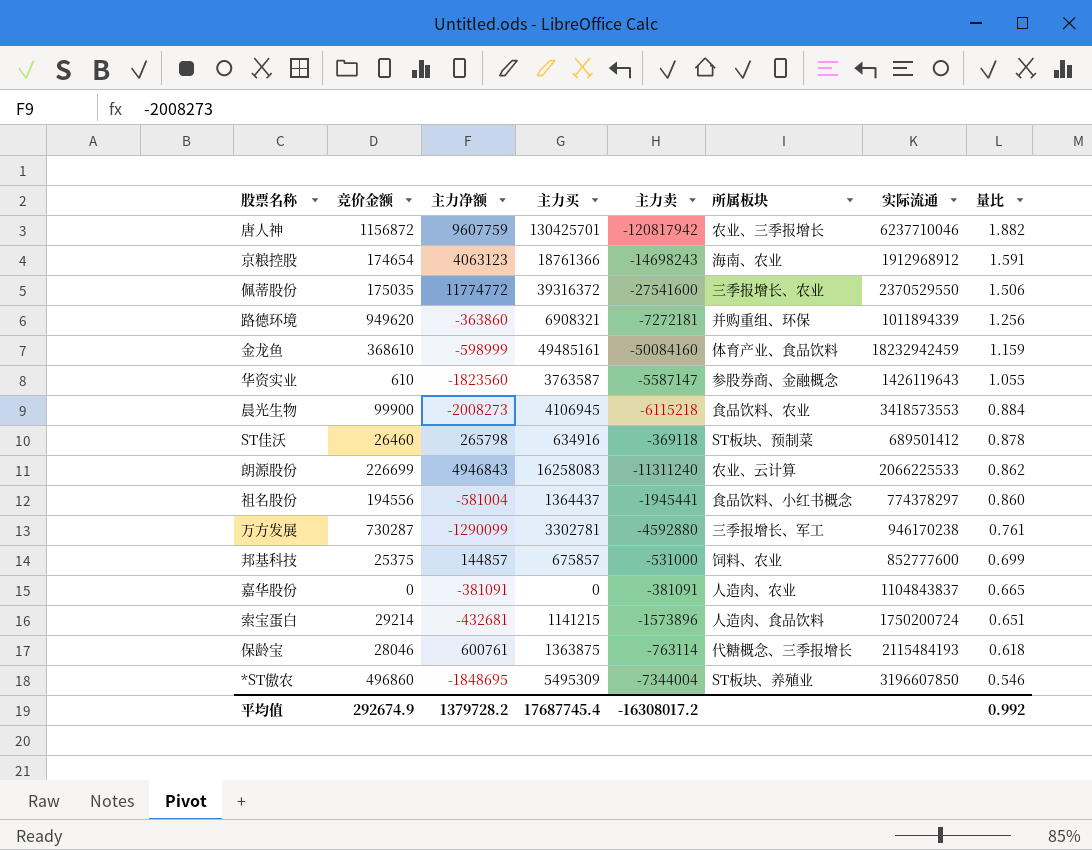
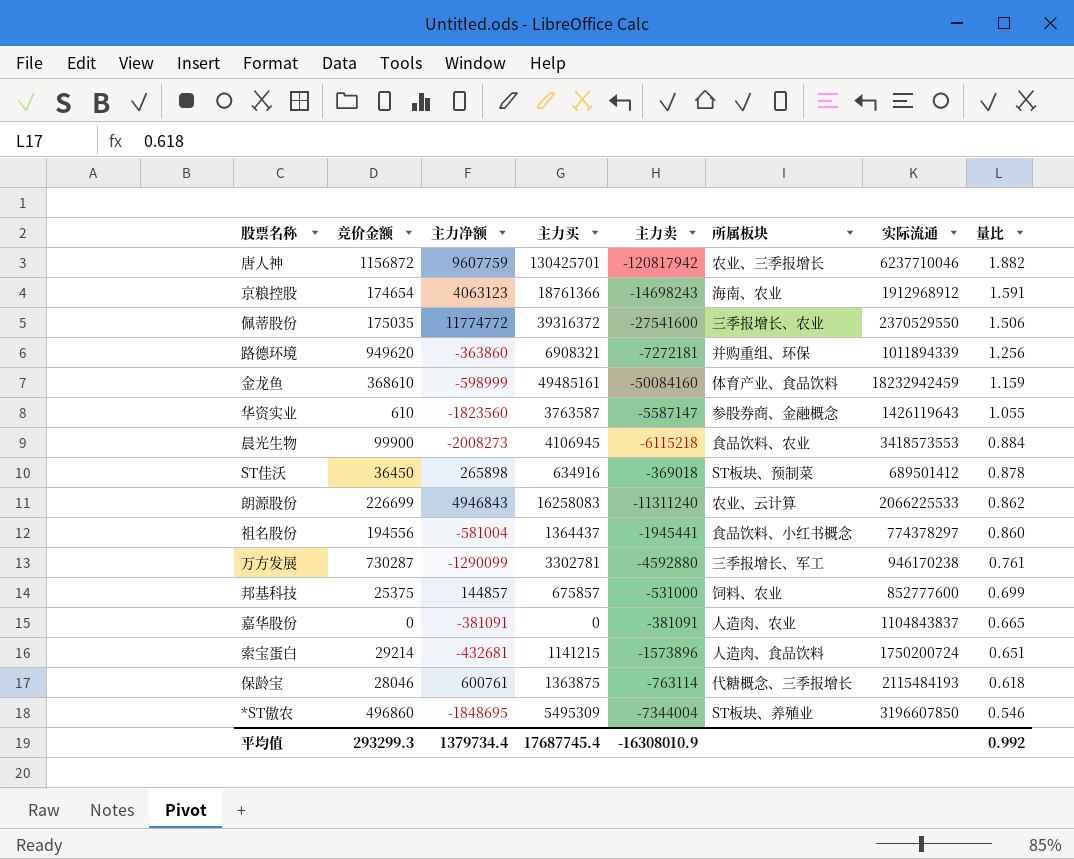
ST佳沃 | 竞价金额: 26460 -> 36450
ST佳沃 | 主力净额: 265798 -> 265898
ST佳沃 | 主力卖: -369118 -> -369018
平均值 | 竞价金额: 292674.9 -> 293299.3
平均值 | 主力净额: 1379728.2 -> 1379734.4
平均值 | 主力卖: -16308017.2 -> -16308010.9

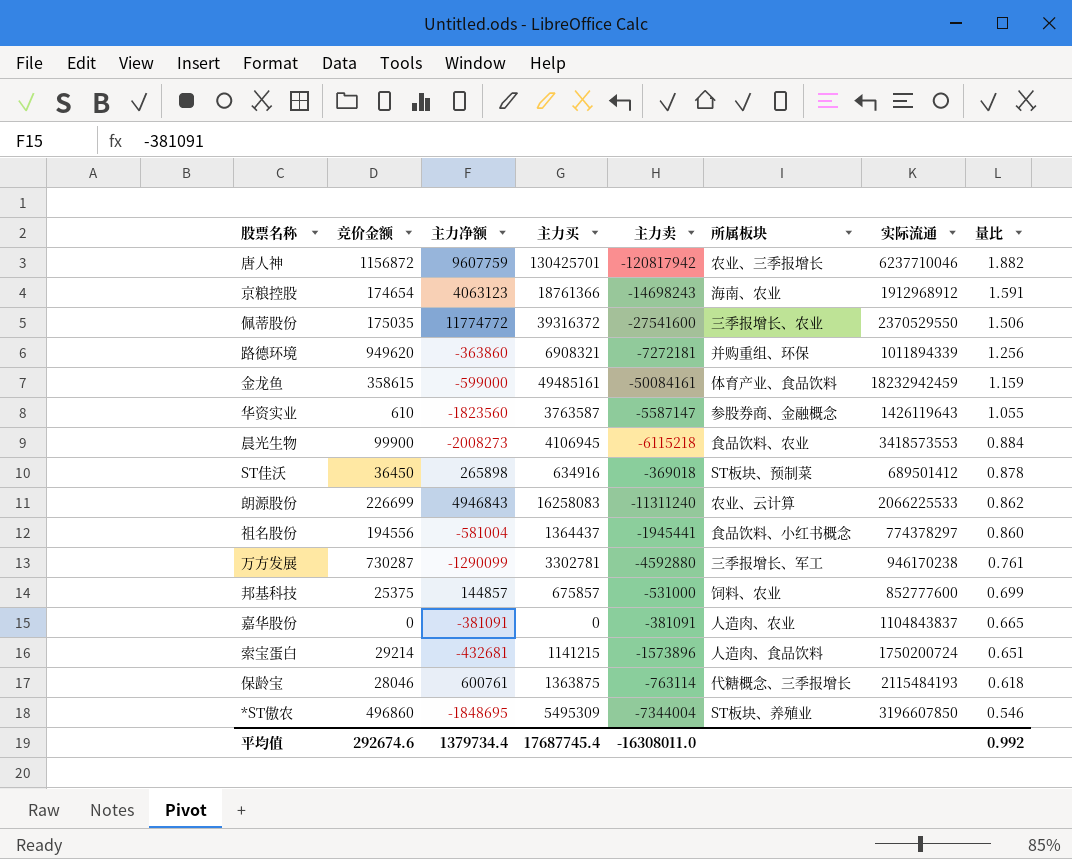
金龙鱼 | 竞价金额: 368610 -> 358615
金龙鱼 | 主力净额: -598999 -> -599000
金龙鱼 | 主力卖: -50084160 -> -50084161
平均值 | 竞价金额: 293299.3 -> 292674.6
平均值 | 主力卖: -16308010.9 -> -16308011.0

